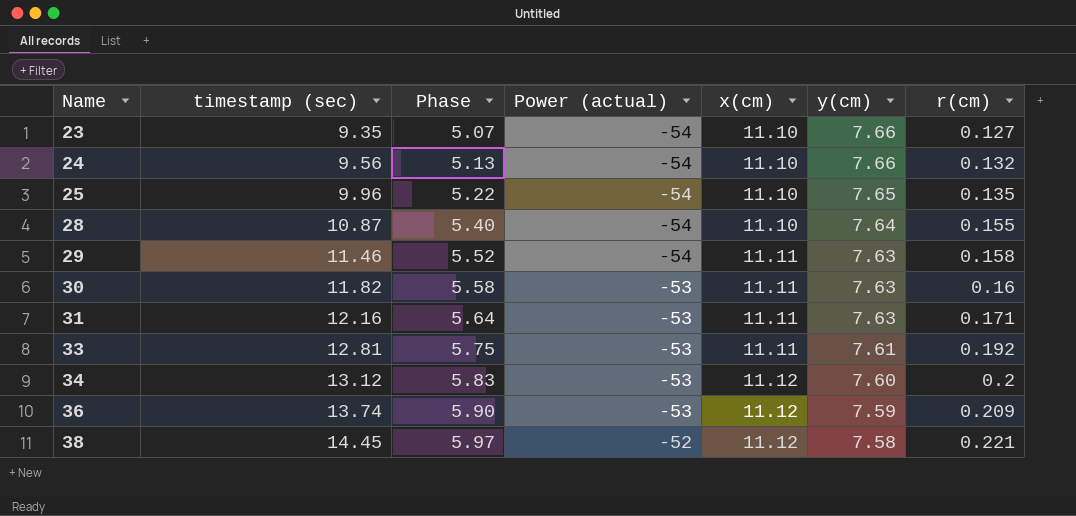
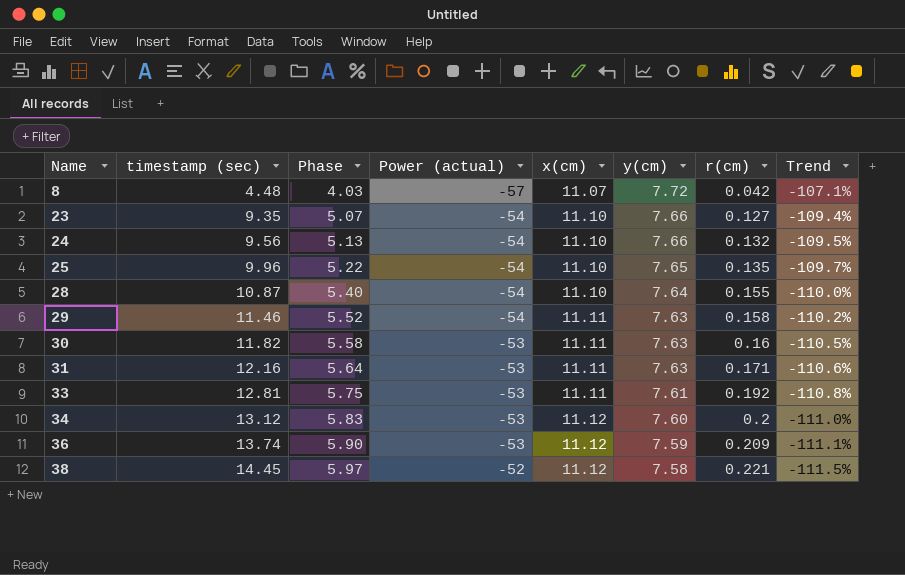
column Trend | formula: none -> ([Phase] - [Power (actual)]) / [Power (actual)]
row 8: none -> 4.48 | 4.03 | -57 | 11.07 | 7.72 | 0.042 | -107.1%

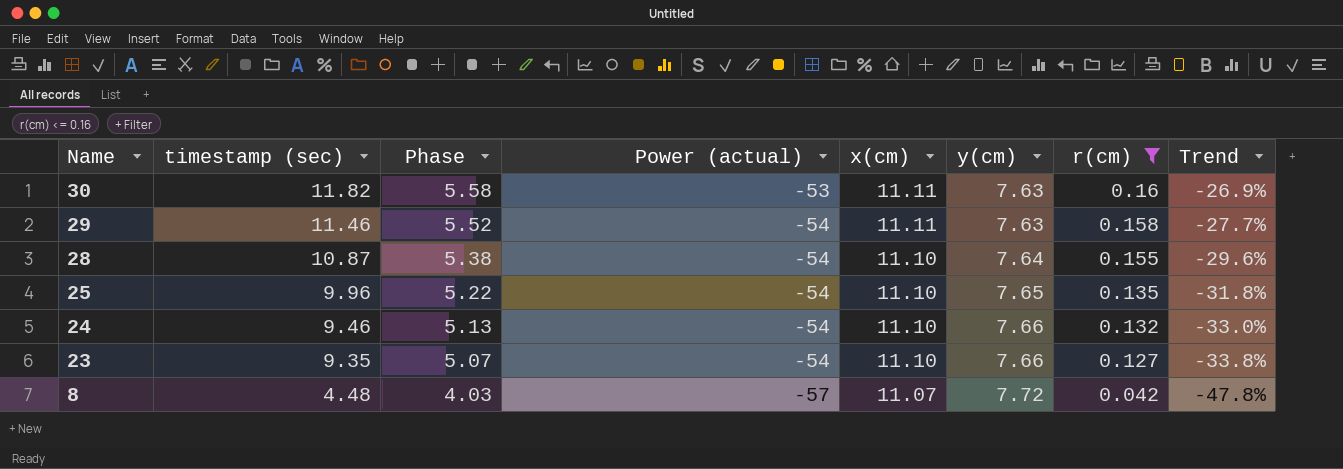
filter: none -> r(cm) <= 0.16
row order: Name ascending -> Name descending
column Trend | formula: ([Phase] - [Power (actual)]) / [Power (actual)] -> ([Phase] - [y(cm)]) / [y(cm)]
28 | Phase: 5.40 -> 5.38
24 | timestamp (sec): 9.56 -> 9.46

